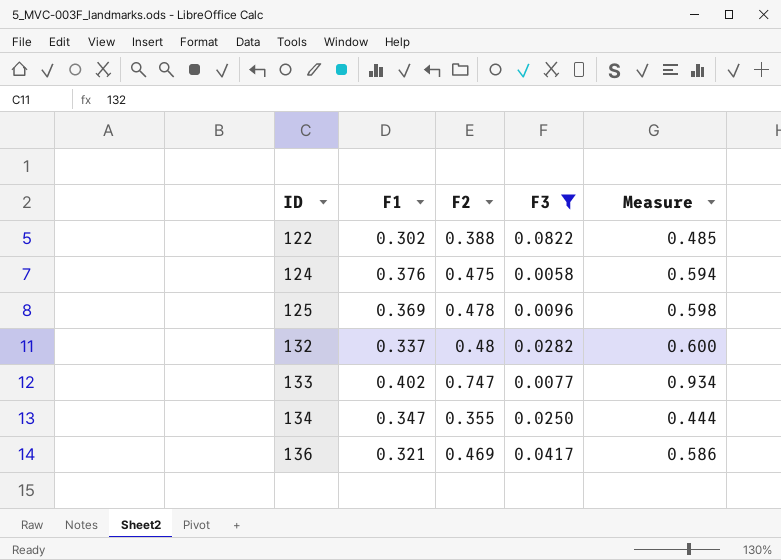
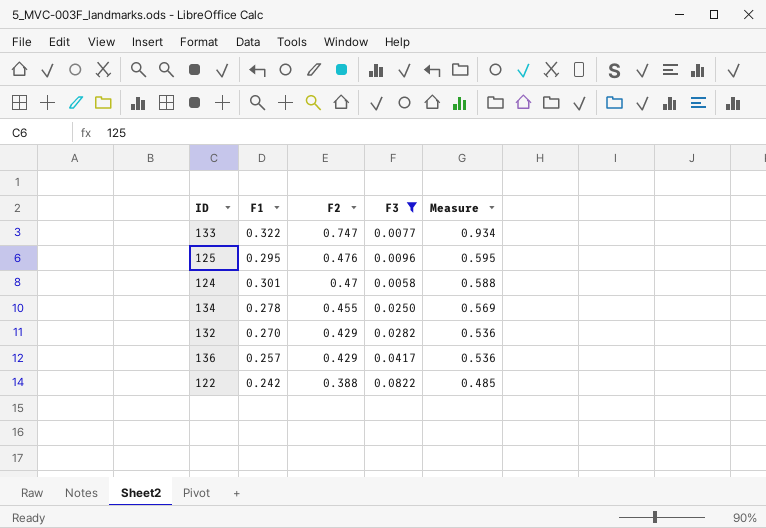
row order: ID ascending -> F2 descending
133 | F1: 0.402 -> 0.322
125 | F1: 0.369 -> 0.295
125 | F2: 0.478 -> 0.476
125 | Measure: 0.598 -> 0.595
124 | F1: 0.376 -> 0.301
124 | F2: 0.475 -> 0.47
124 | Measure: 0.594 -> 0.588
134 | F1: 0.347 -> 0.278
134 | F2: 0.355 -> 0.455
134 | Measure: 0.444 -> 0.569
132 | F1: 0.337 -> 0.270
132 | F2: 0.48 -> 0.429
132 | Measure: 0.600 -> 0.536
136 | F1: 0.321 -> 0.257
136 | F2: 0.469 -> 0.429
136 | Measure: 0.586 -> 0.536
122 | F1: 0.302 -> 0.242

